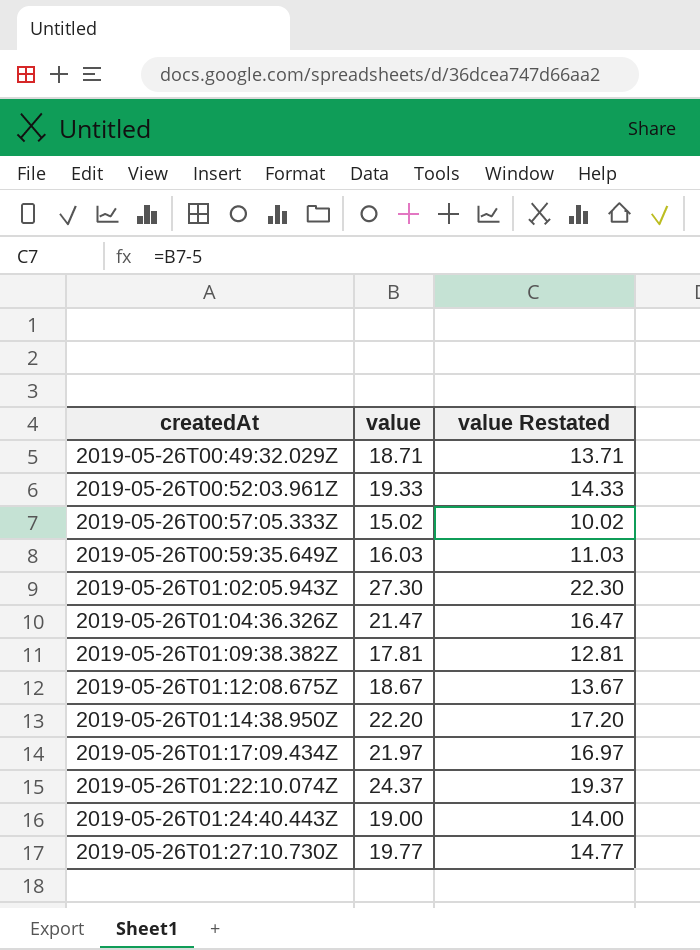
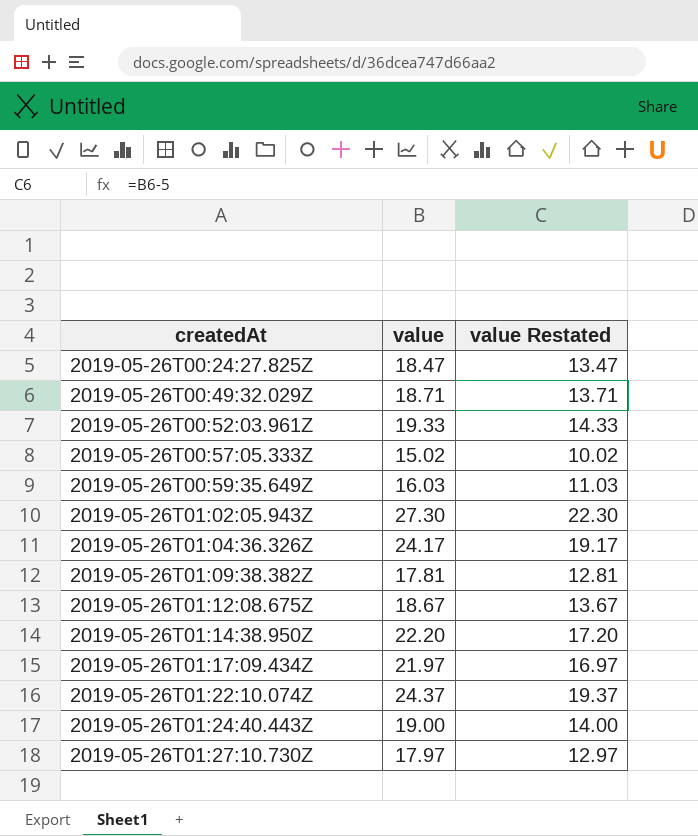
row 2019-05-26T00:24:27.825Z: none -> 18.47 | 13.47
2019-05-26T01:04:36.326Z | value: 21.47 -> 24.17
2019-05-26T01:04:36.326Z | value Restated: 16.47 -> 19.17
2019-05-26T01:27:10.730Z | value: 19.77 -> 17.97
2019-05-26T01:27:10.730Z | value Restated: 14.77 -> 12.97

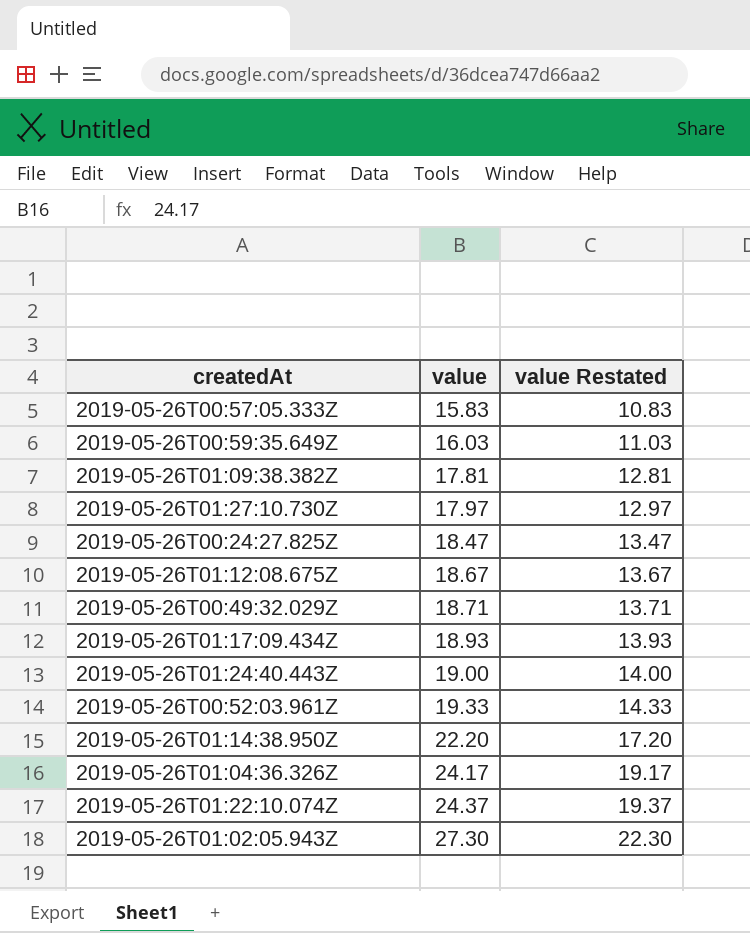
row order: createdAt ascending -> value ascending
2019-05-26T00:57:05.333Z | value: 15.02 -> 15.83
2019-05-26T00:57:05.333Z | value Restated: 10.02 -> 10.83
2019-05-26T01:17:09.434Z | value: 21.97 -> 18.93
2019-05-26T01:17:09.434Z | value Restated: 16.97 -> 13.93

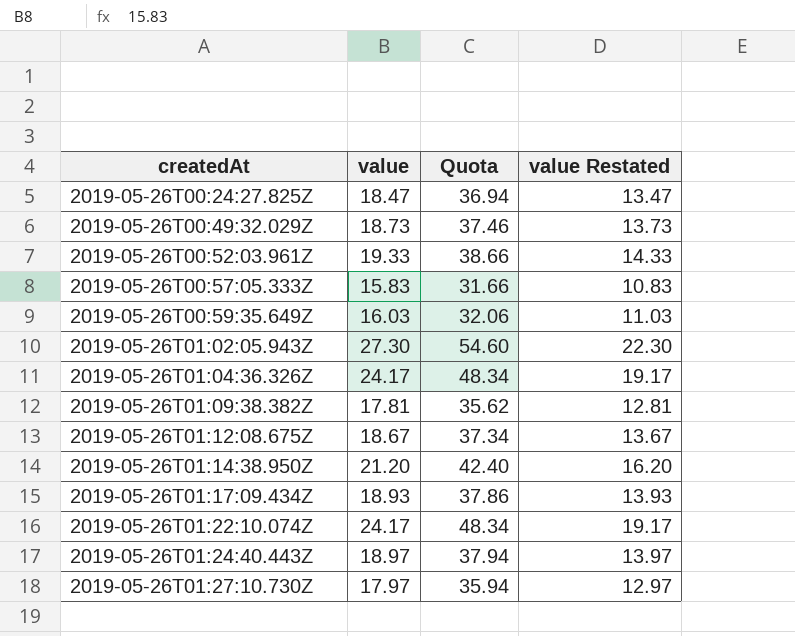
row order: value ascending -> createdAt ascending
column Quota | formula: none -> [value] * 2
2019-05-26T00:49:32.029Z | value: 18.71 -> 18.73
2019-05-26T00:49:32.029Z | value Restated: 13.71 -> 13.73
2019-05-26T01:14:38.950Z | value: 22.20 -> 21.20
2019-05-26T01:14:38.950Z | value Restated: 17.20 -> 16.20
2019-05-26T01:22:10.074Z | value: 24.37 -> 24.17
2019-05-26T01:22:10.074Z | value Restated: 19.37 -> 19.17
2019-05-26T01:24:40.443Z | value: 19.00 -> 18.97
2019-05-26T01:24:40.443Z | value Restated: 14.00 -> 13.97

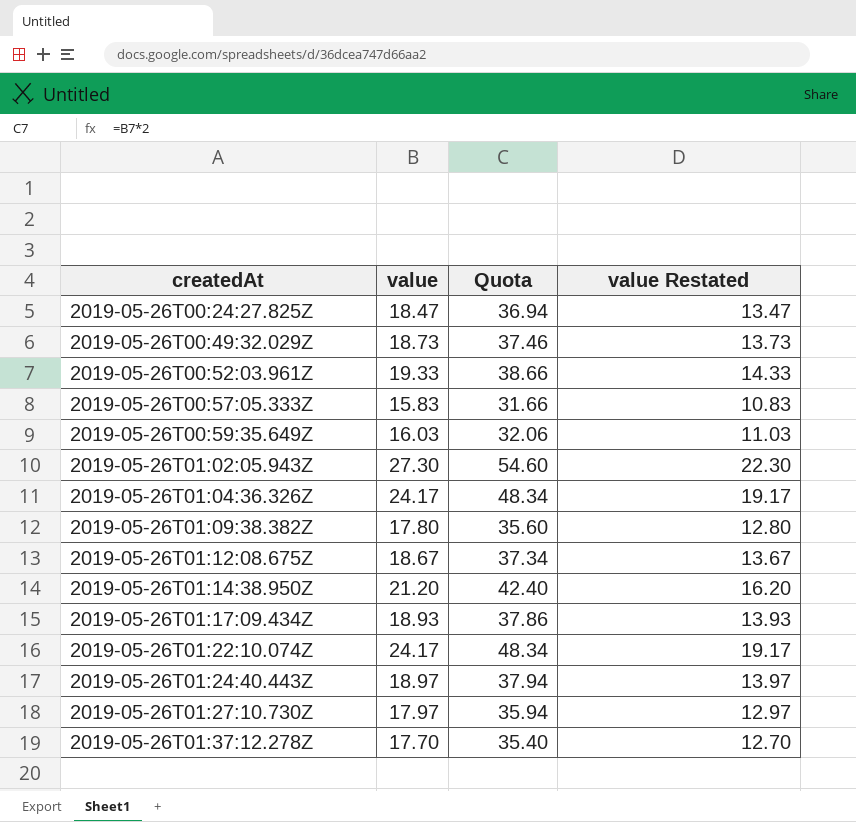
2019-05-26T01:09:38.382Z | value: 17.81 -> 17.80
2019-05-26T01:09:38.382Z | Quota: 35.62 -> 35.60
2019-05-26T01:09:38.382Z | value Restated: 12.81 -> 12.80
row 2019-05-26T01:37:12.278Z: none -> 17.70 | 35.40 | 12.70

